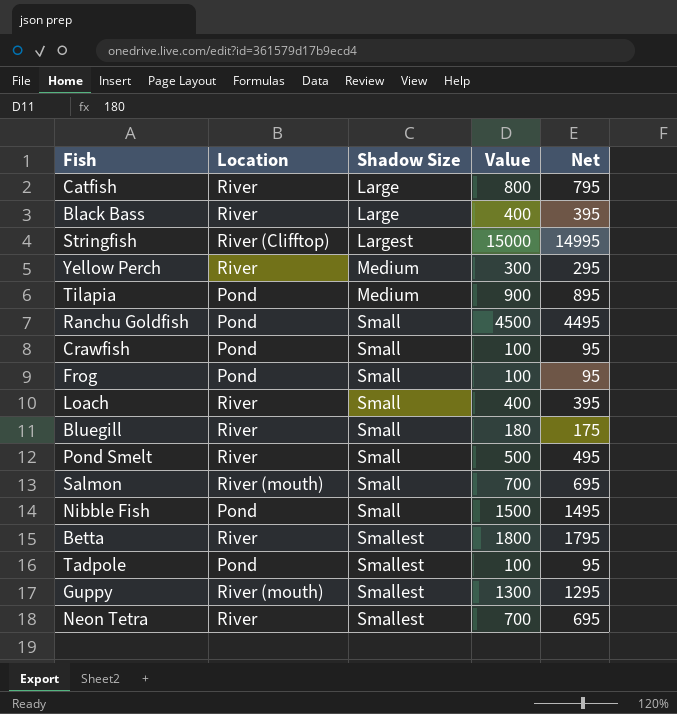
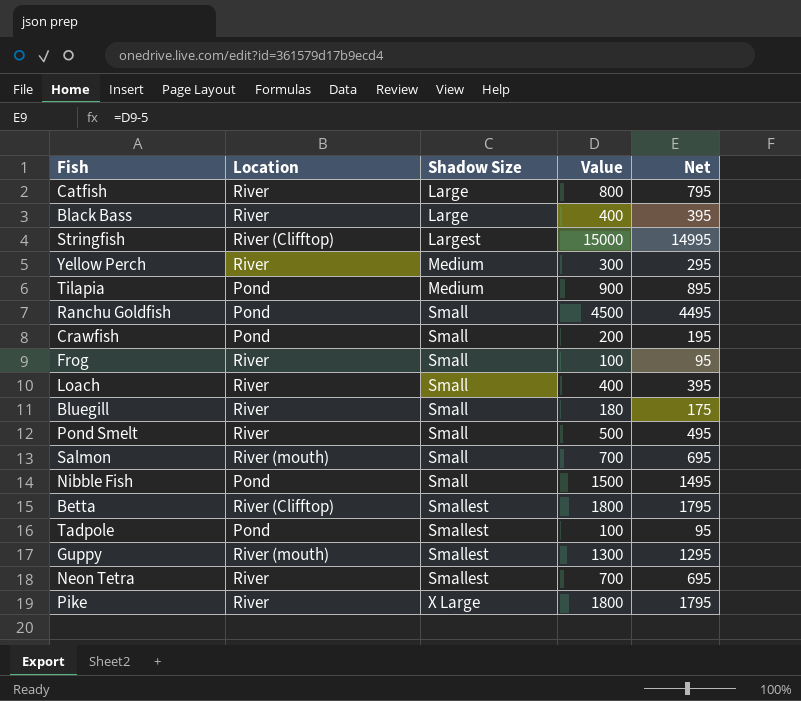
Crawfish | Value: 100 -> 200
Crawfish | Net: 95 -> 195
Frog | Location: Pond -> River
Betta | Location: River -> River (Clifftop)
row Pike: none -> River | X Large | 1800 | 1795

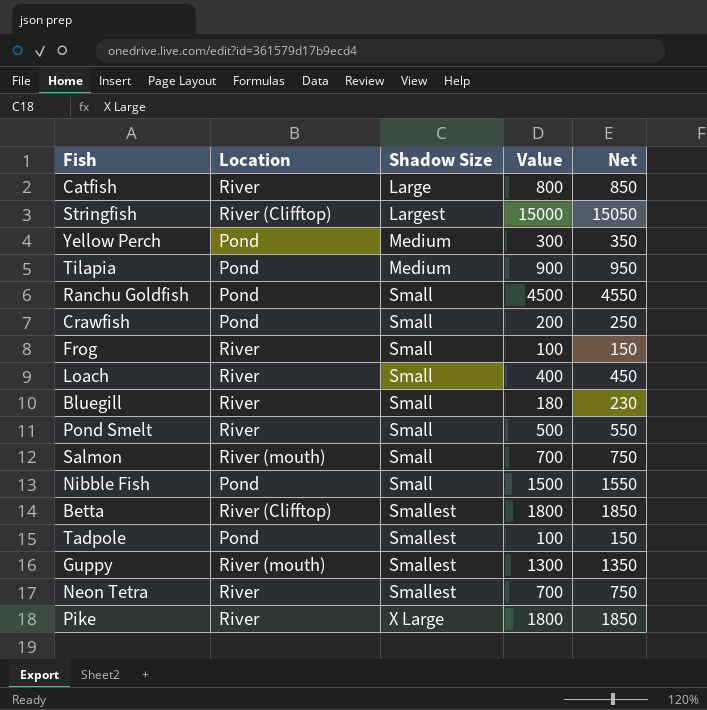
column Net | formula: [Value] - 5 -> [Value] + 50
row Black Bass: River | Large | 400 | 395 -> none
Yellow Perch | Location: River -> Pond

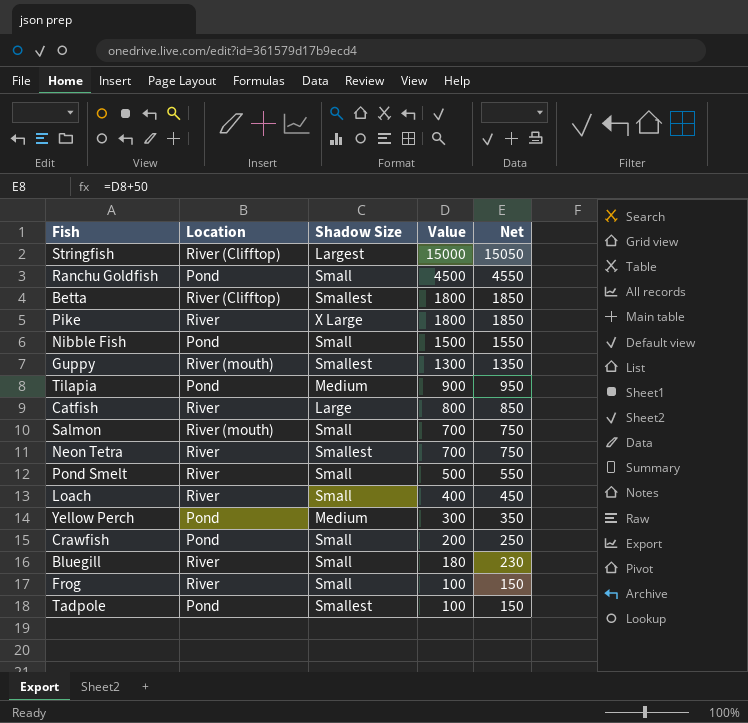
row order: Shadow Size ascending -> Value descending

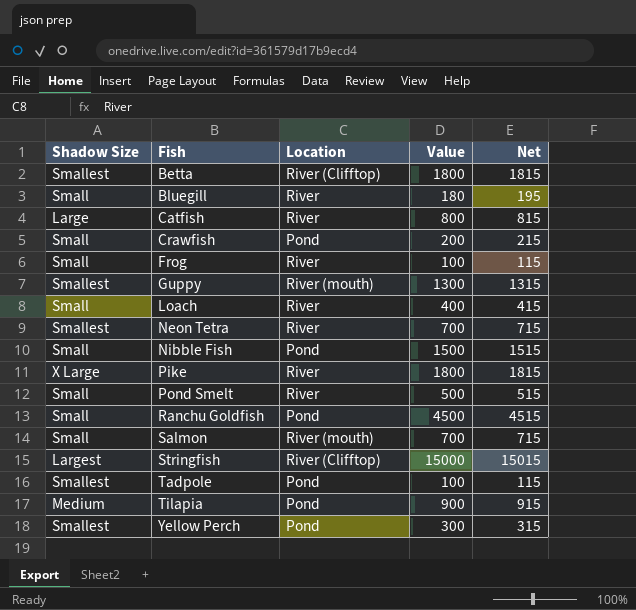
row order: Value descending -> Fish ascending
column Shadow Size | position: 3 -> 1
column Net | formula: [Value] + 50 -> [Value] + 15
Yellow Perch | Shadow Size: Medium -> Smallest

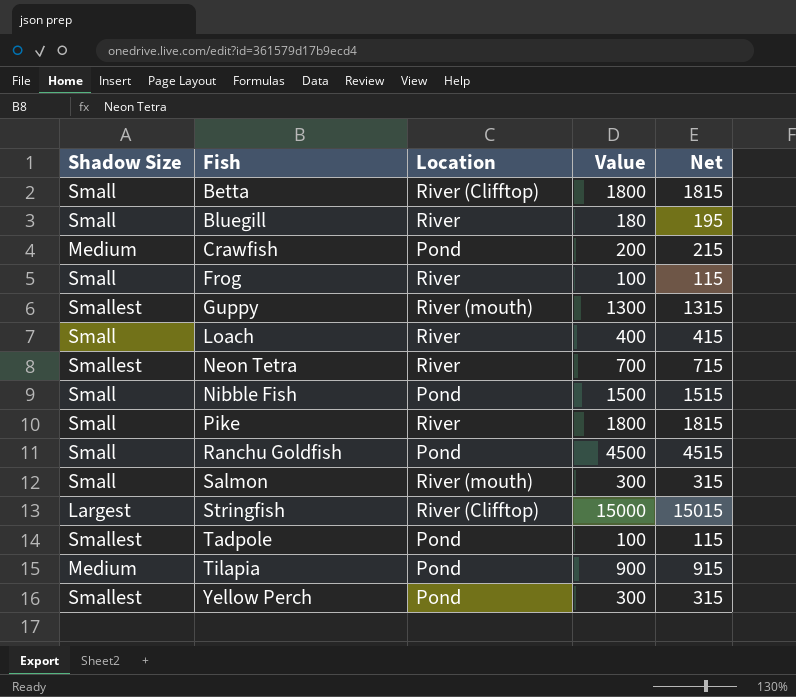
row Catfish: Large | River | 800 | 815 -> none
row Pond Smelt: Small | River | 500 | 515 -> none
Betta | Shadow Size: Smallest -> Small
Crawfish | Shadow Size: Small -> Medium
Pike | Shadow Size: X Large -> Small
Salmon | Value: 700 -> 300
Salmon | Net: 715 -> 315

